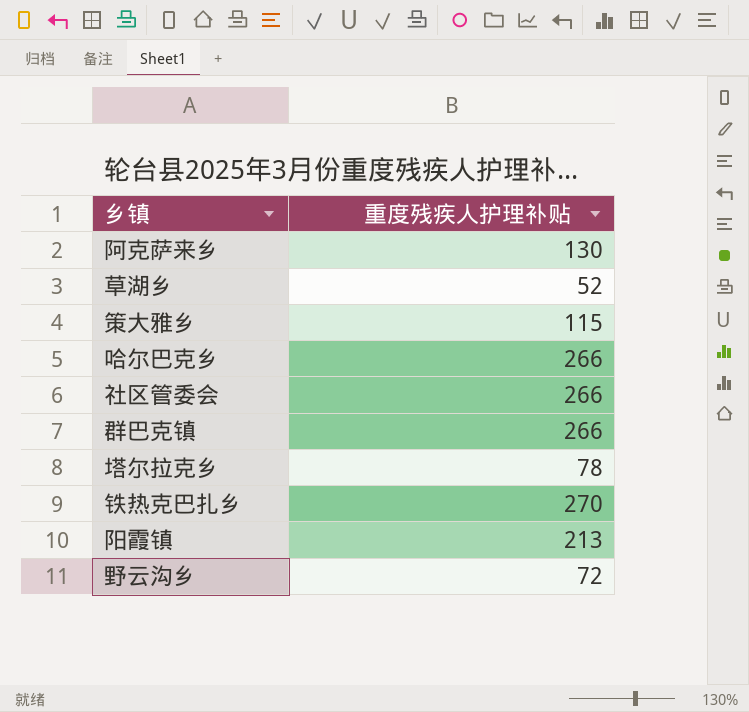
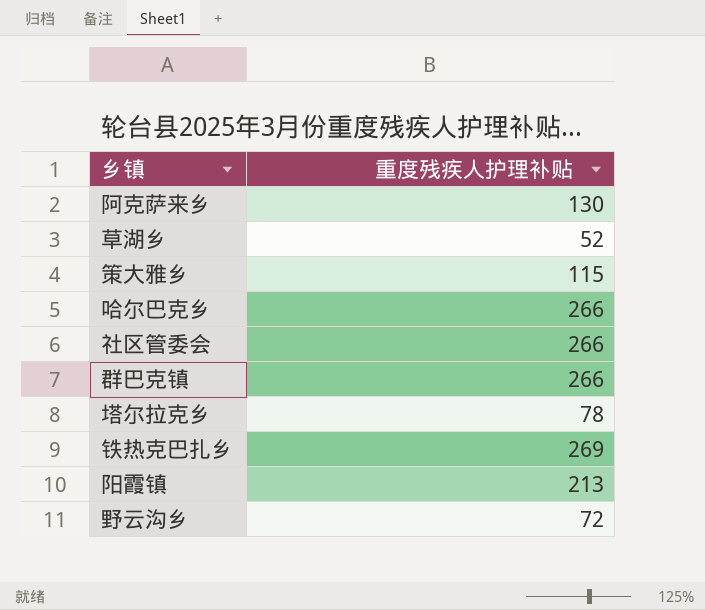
铁热克巴扎乡 | 重度残疾人护理补贴: 270 -> 269

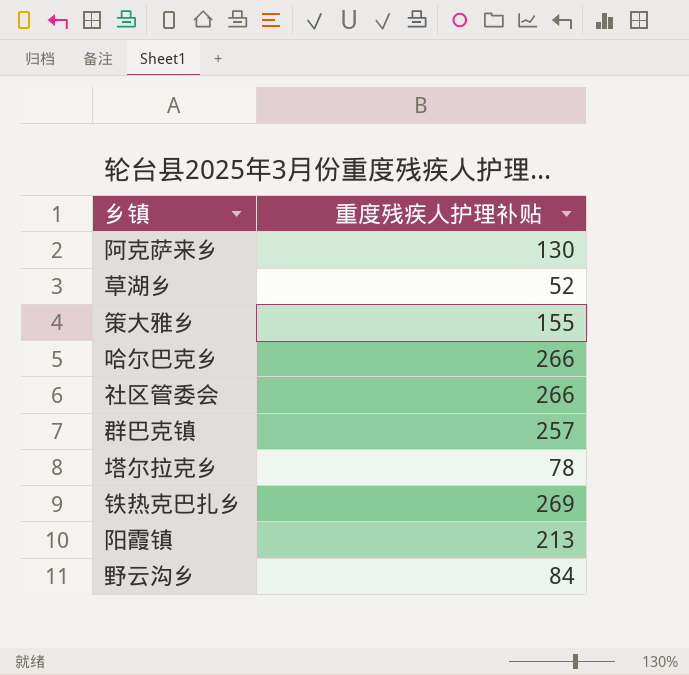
策大雅乡 | 重度残疾人护理补贴: 115 -> 155
群巴克镇 | 重度残疾人护理补贴: 266 -> 257
野云沟乡 | 重度残疾人护理补贴: 72 -> 84

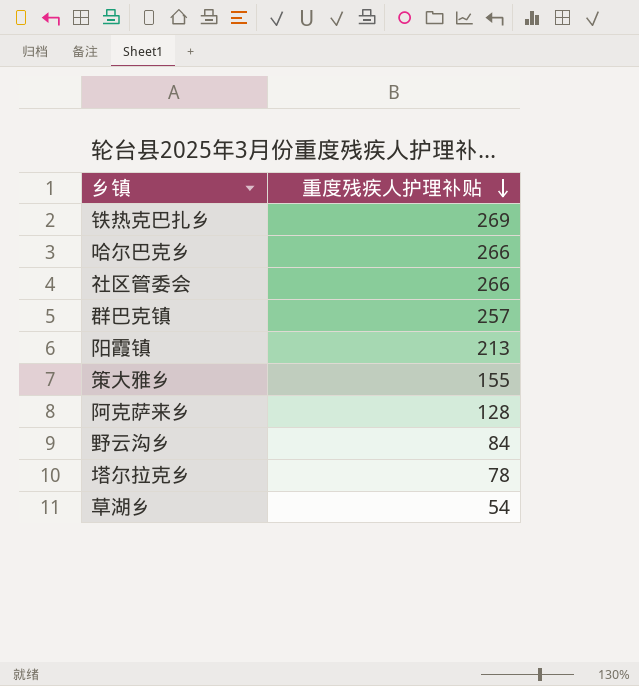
row order: none -> 重度残疾人护理补贴 descending
阿克萨来乡 | 重度残疾人护理补贴: 130 -> 128
草湖乡 | 重度残疾人护理补贴: 52 -> 54

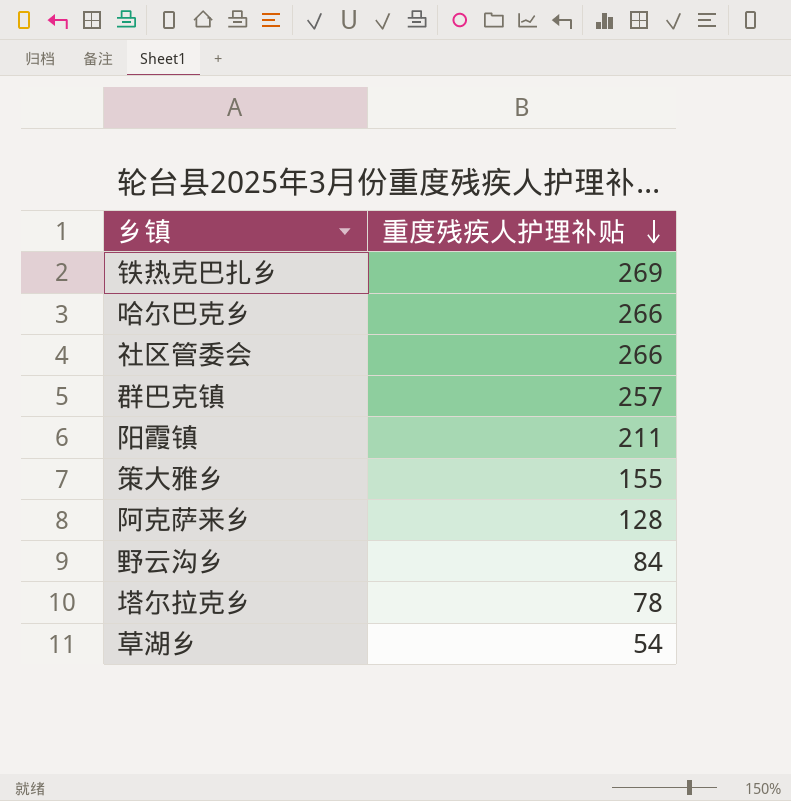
阳霞镇 | 重度残疾人护理补贴: 213 -> 211

